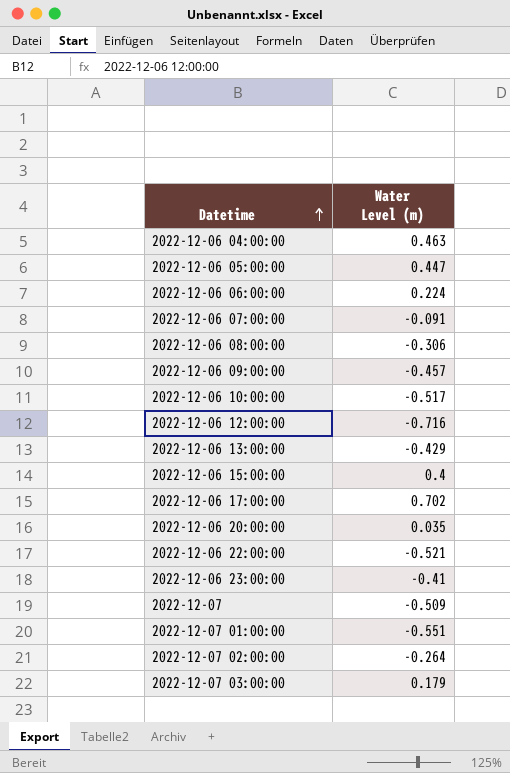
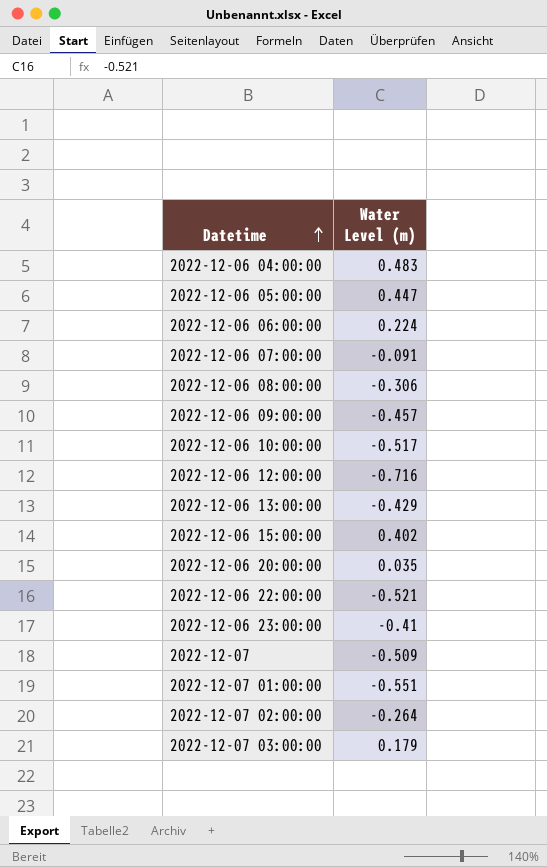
row 2022-12-06 17:00:00: 0.702 -> none
2022-12-06 04:00:00 | Water Level (m): 0.463 -> 0.483
2022-12-06 15:00:00 | Water Level (m): 0.4 -> 0.402

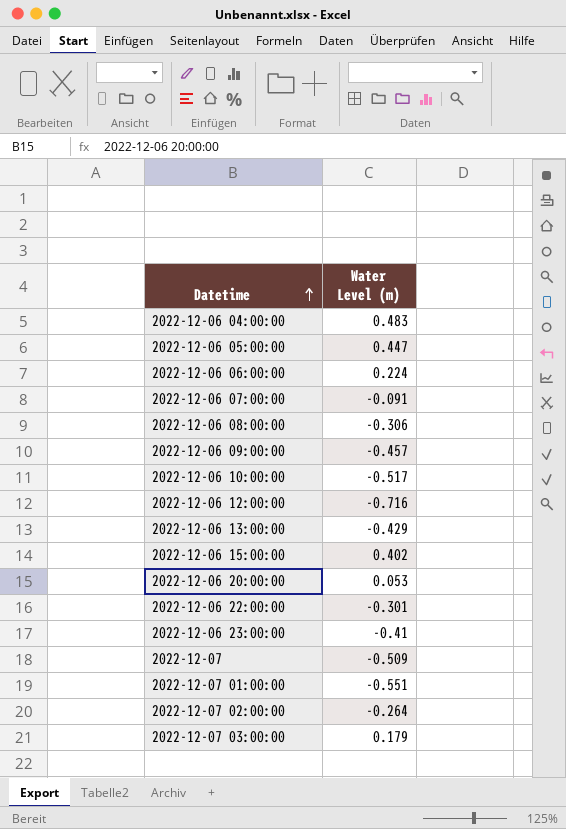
2022-12-06 20:00:00 | Water Level (m): 0.035 -> 0.053
2022-12-06 22:00:00 | Water Level (m): -0.521 -> -0.301

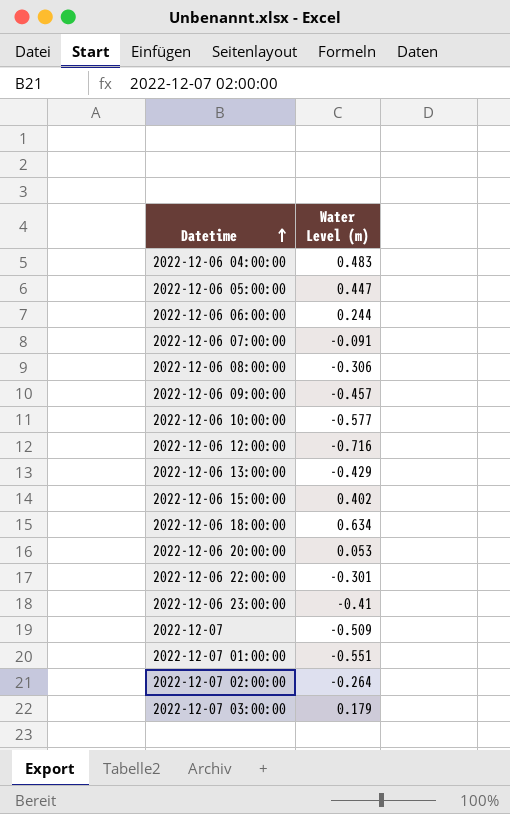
2022-12-06 06:00:00 | Water Level (m): 0.224 -> 0.244
2022-12-06 10:00:00 | Water Level (m): -0.517 -> -0.577
row 2022-12-06 18:00:00: none -> 0.634

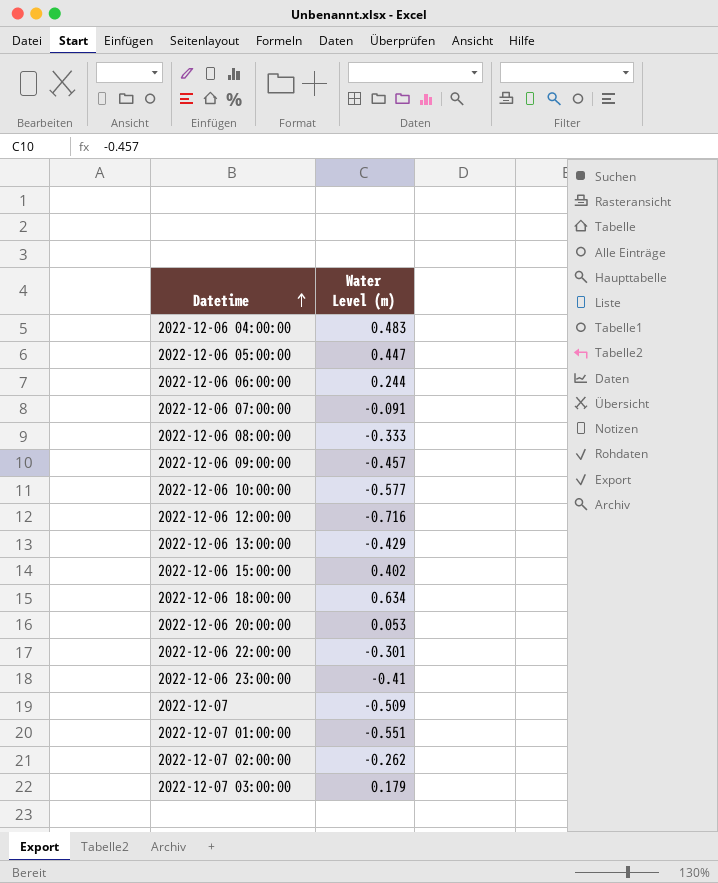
2022-12-06 08:00:00 | Water Level (m): -0.306 -> -0.333
2022-12-07 02:00:00 | Water Level (m): -0.264 -> -0.262

